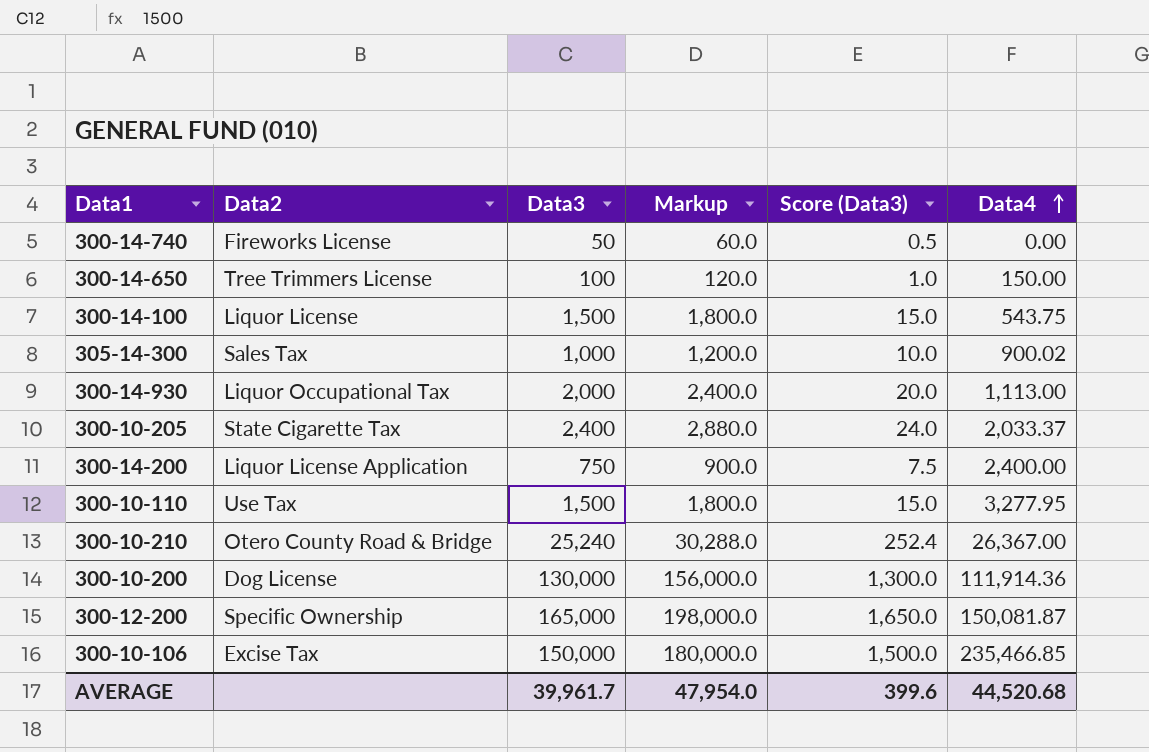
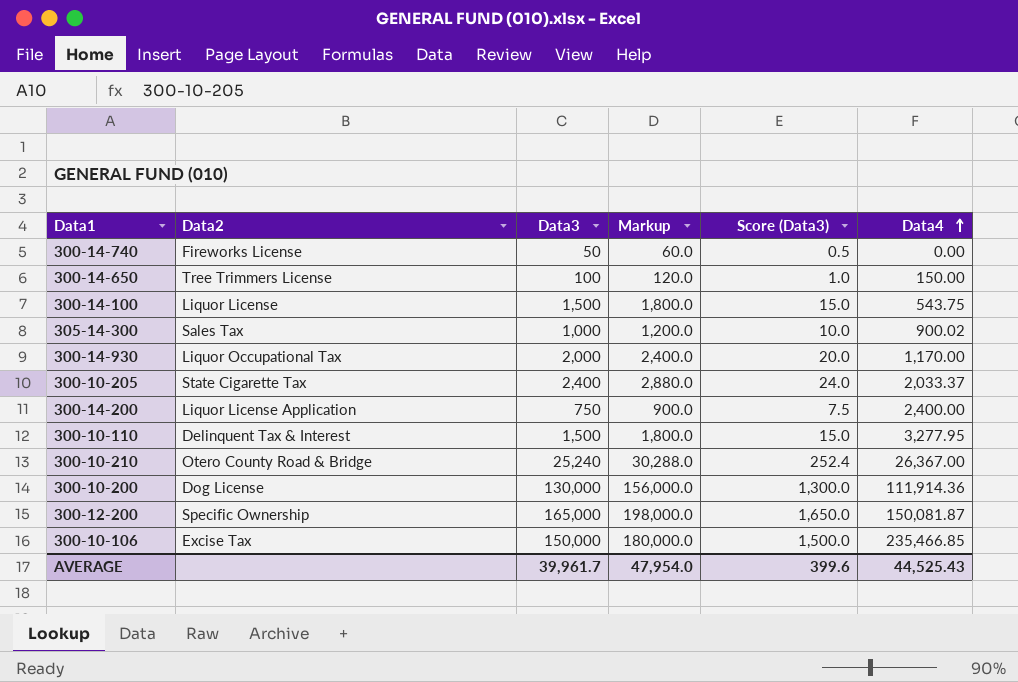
300-14-930 | Data4: 1,113.00 -> 1,170.00
300-10-110 | Data2: Use Tax -> Delinquent Tax & Interest
AVERAGE | Data4: 44,520.68 -> 44,525.43

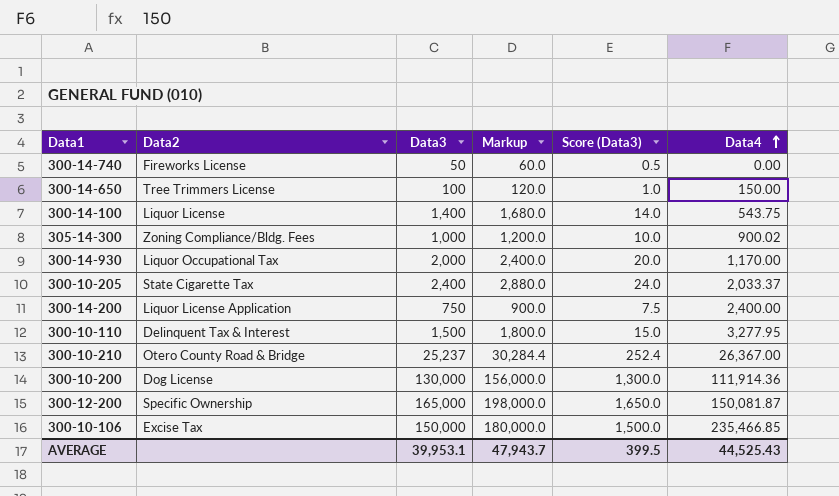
300-14-100 | Data3: 1,500 -> 1,400
300-14-100 | Markup: 1,800.0 -> 1,680.0
300-14-100 | Score (Data3): 15.0 -> 14.0
305-14-300 | Data2: Sales Tax -> Zoning Compliance/Bldg. Fees
300-10-210 | Data3: 25,240 -> 25,237
300-10-210 | Markup: 30,288.0 -> 30,284.4
AVERAGE | Data3: 39,961.7 -> 39,953.1
AVERAGE | Markup: 47,954.0 -> 47,943.7
AVERAGE | Score (Data3): 399.6 -> 399.5

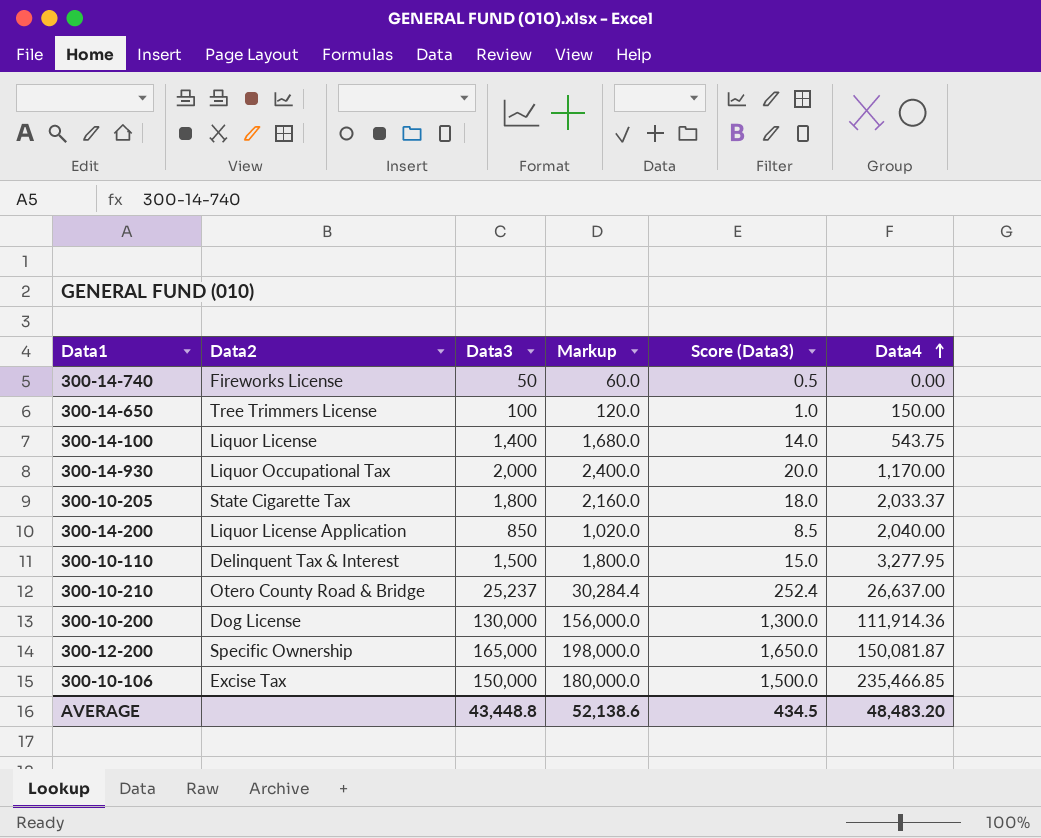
row 305-14-300: Zoning Compliance/Bldg. Fees | 1,000 | 1,200.0 | 10.0 | 900.02 -> none
300-10-205 | Data3: 2,400 -> 1,800
300-10-205 | Markup: 2,880.0 -> 2,160.0
300-10-205 | Score (Data3): 24.0 -> 18.0
300-14-200 | Data3: 750 -> 850
300-14-200 | Markup: 900.0 -> 1,020.0
300-14-200 | Score (Data3): 7.5 -> 8.5
300-14-200 | Data4: 2,400.00 -> 2,040.00
300-10-210 | Data4: 26,367.00 -> 26,637.00
AVERAGE | Data3: 39,953.1 -> 43,448.8
AVERAGE | Markup: 47,943.7 -> 52,138.6
AVERAGE | Score (Data3): 399.5 -> 434.5
AVERAGE | Data4: 44,525.43 -> 48,483.20

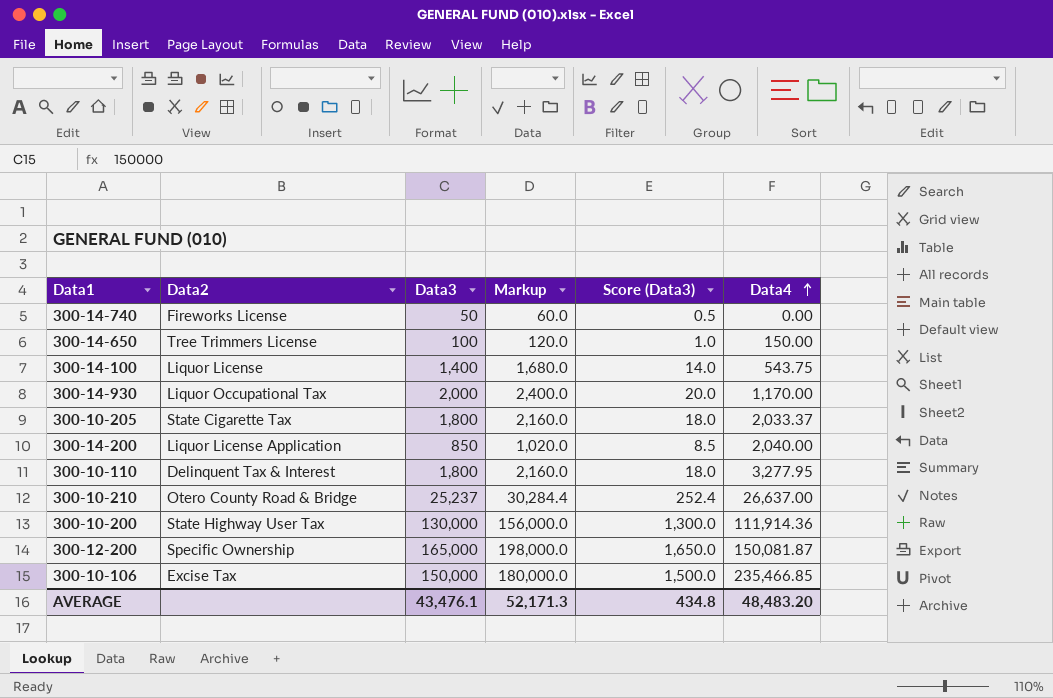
300-10-110 | Data3: 1,500 -> 1,800
300-10-110 | Markup: 1,800.0 -> 2,160.0
300-10-110 | Score (Data3): 15.0 -> 18.0
300-10-200 | Data2: Dog License -> State Highway User Tax
AVERAGE | Data3: 43,448.8 -> 43,476.1
AVERAGE | Markup: 52,138.6 -> 52,171.3
AVERAGE | Score (Data3): 434.5 -> 434.8

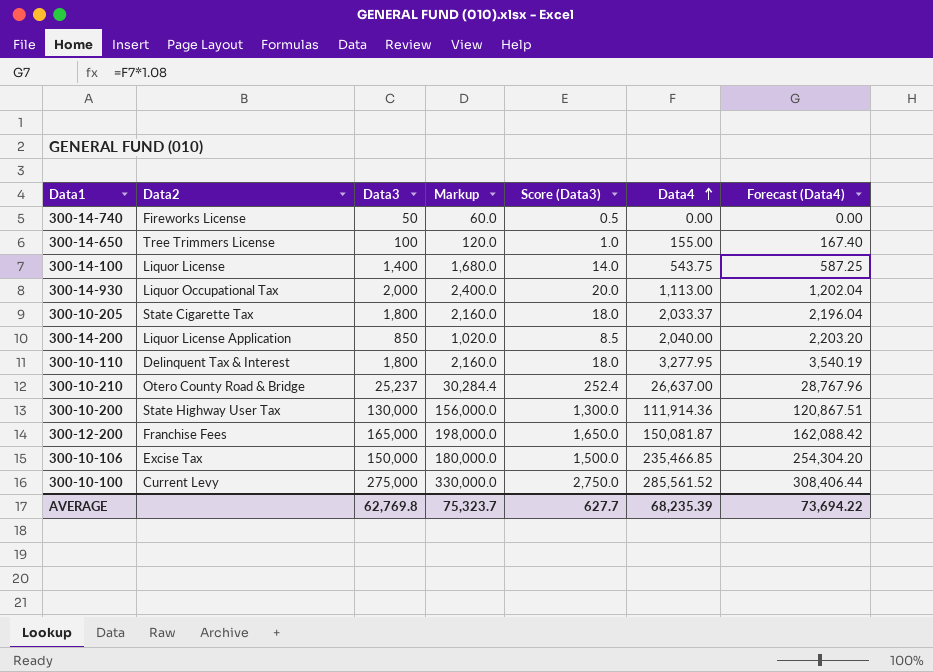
column Forecast (Data4) | formula: none -> [Data4] * 1.08
300-14-650 | Data4: 150.00 -> 155.00
300-14-930 | Data4: 1,170.00 -> 1,113.00
300-12-200 | Data2: Specific Ownership -> Franchise Fees
row 300-10-100: none -> Current Levy | 275,000 | 330,000.0 | 2,750.0 | 285,561.52 | 308,406.44
AVERAGE | Data3: 43,476.1 -> 62,769.8
AVERAGE | Markup: 52,171.3 -> 75,323.7
AVERAGE | Score (Data3): 434.8 -> 627.7
AVERAGE | Data4: 48,483.20 -> 68,235.39

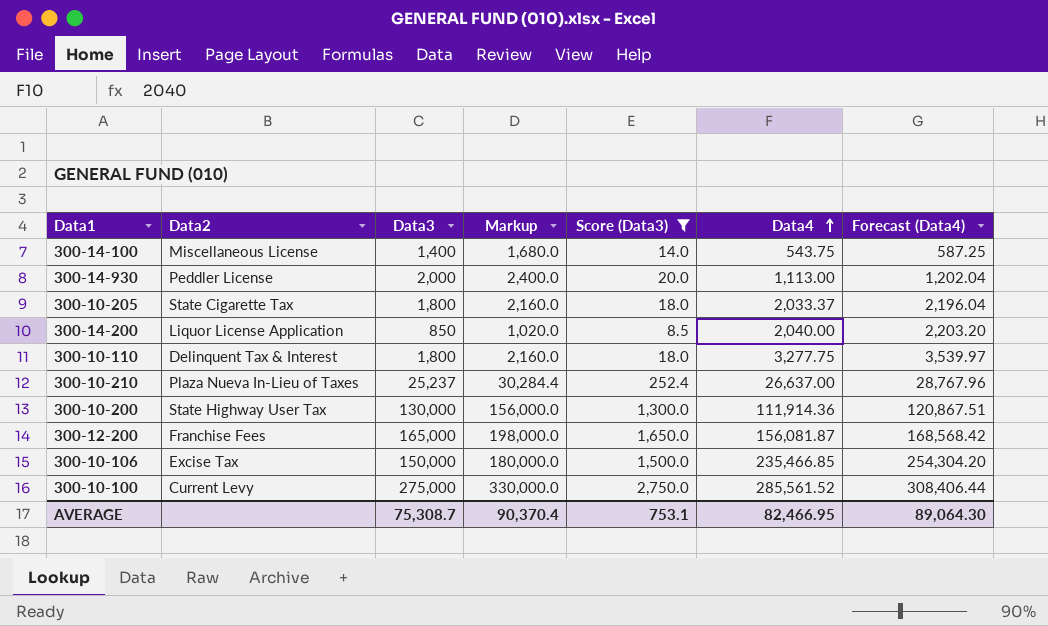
filter: none -> Score (Data3) >= 8.5
300-14-100 | Data2: Liquor License -> Miscellaneous License
300-14-930 | Data2: Liquor Occupational Tax -> Peddler License
300-10-110 | Data4: 3,277.95 -> 3,277.75
300-10-110 | Forecast (Data4): 3,540.19 -> 3,539.97
300-10-210 | Data2: Otero County Road & Bridge -> Plaza Nueva In-Lieu of Taxes
300-12-200 | Data4: 150,081.87 -> 156,081.87
300-12-200 | Forecast (Data4): 162,088.42 -> 168,568.42
AVERAGE | Data3: 62,769.8 -> 75,308.7
AVERAGE | Markup: 75,323.7 -> 90,370.4
AVERAGE | Score (Data3): 627.7 -> 753.1
AVERAGE | Data4: 68,235.39 -> 82,466.95
AVERAGE | Forecast (Data4): 73,694.22 -> 89,064.30

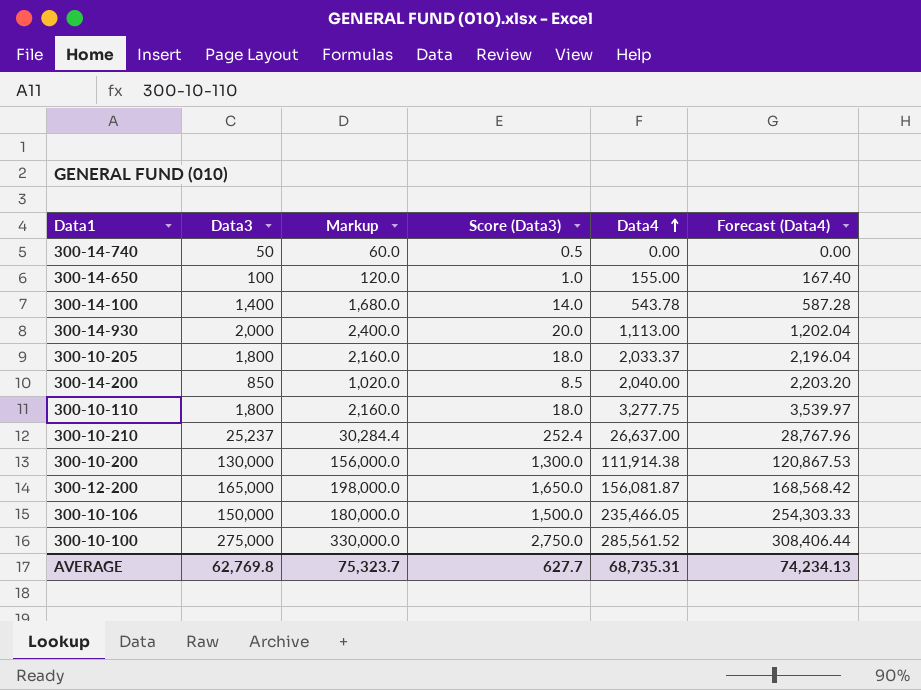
filter: Score (Data3) >= 8.5 -> none
column Data2 | position: 2 -> none
300-14-100 | Data4: 543.75 -> 543.78
300-14-100 | Forecast (Data4): 587.25 -> 587.28
300-10-200 | Data4: 111,914.36 -> 111,914.38
300-10-200 | Forecast (Data4): 120,867.51 -> 120,867.53
300-10-106 | Data4: 235,466.85 -> 235,466.05
300-10-106 | Forecast (Data4): 254,304.20 -> 254,303.33
AVERAGE | Data3: 75,308.7 -> 62,769.8
AVERAGE | Markup: 90,370.4 -> 75,323.7
AVERAGE | Score (Data3): 753.1 -> 627.7
AVERAGE | Data4: 82,466.95 -> 68,735.31
AVERAGE | Forecast (Data4): 89,064.30 -> 74,234.13

